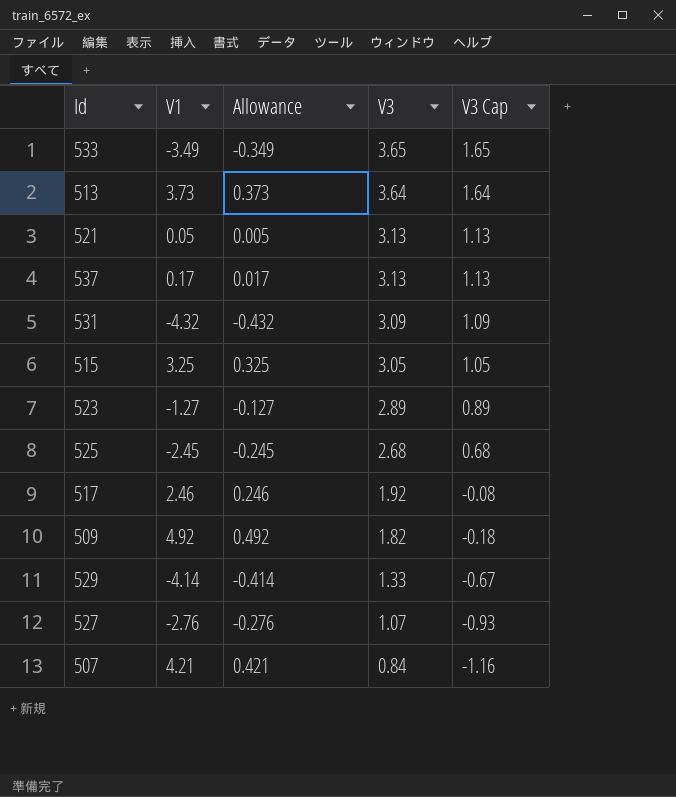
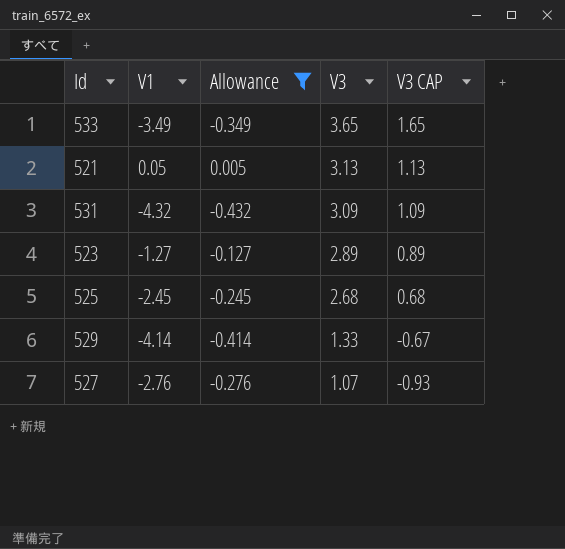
filter: none -> Allowance <= 0.005
column name: V3 Cap -> V3 CAP

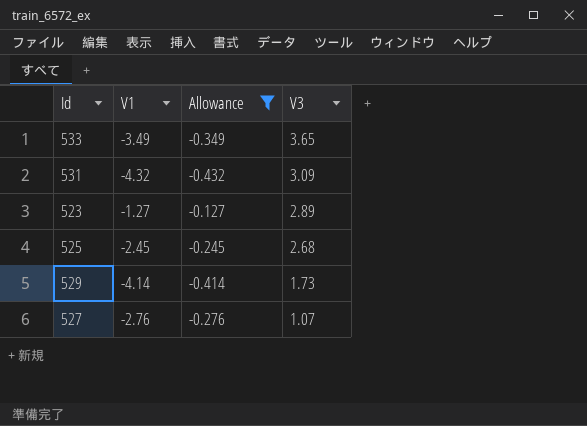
column V3 CAP | formula: [V3] - 2 -> none
row 521: 0.05 | 0.005 | 3.13 | 1.13 -> none
529 | V3: 1.33 -> 1.73

